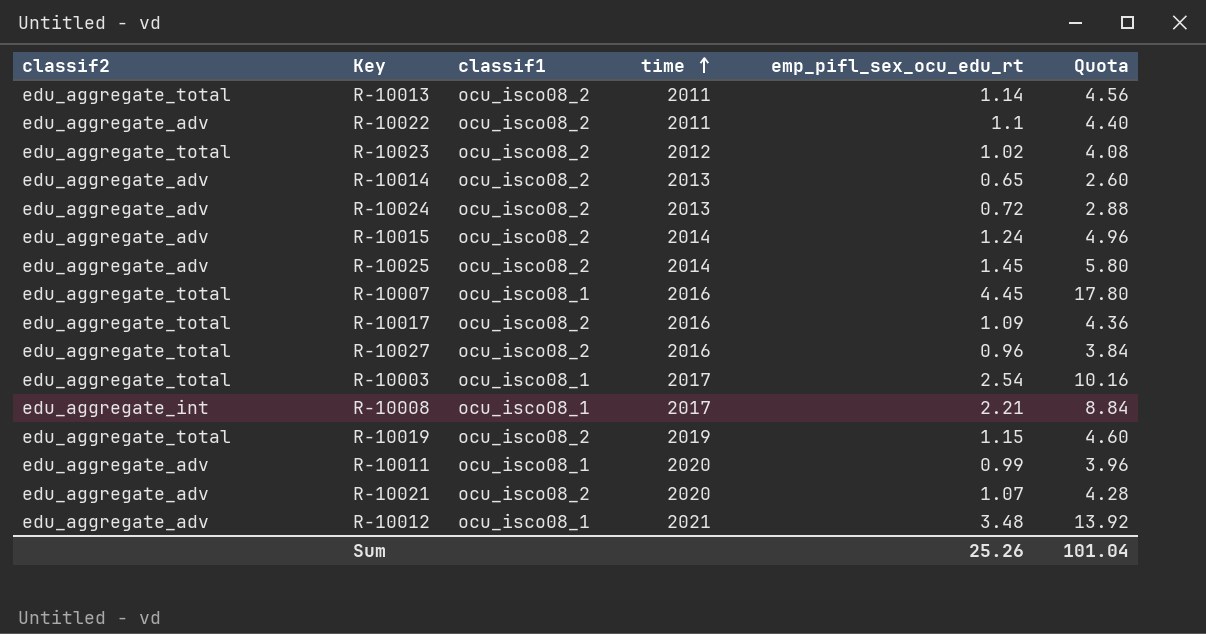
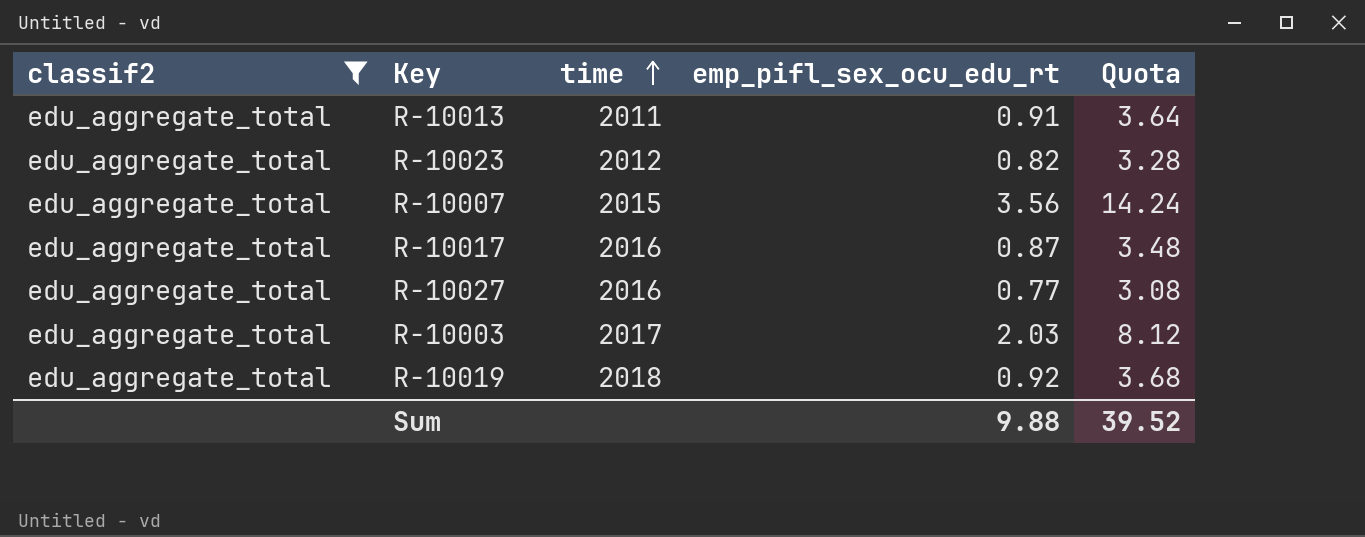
filter: none -> classif2 = edu_aggregate_total
column classif1 | position: 3 -> none
R-10013 | emp_pifl_sex_ocu_edu_rt: 1.14 -> 0.91
R-10013 | Quota: 4.56 -> 3.64
R-10023 | emp_pifl_sex_ocu_edu_rt: 1.02 -> 0.82
R-10023 | Quota: 4.08 -> 3.28
R-10007 | time: 2016 -> 2015
R-10007 | emp_pifl_sex_ocu_edu_rt: 4.45 -> 3.56
R-10007 | Quota: 17.80 -> 14.24
R-10017 | emp_pifl_sex_ocu_edu_rt: 1.09 -> 0.87
R-10017 | Quota: 4.36 -> 3.48
R-10027 | emp_pifl_sex_ocu_edu_rt: 0.96 -> 0.77
R-10027 | Quota: 3.84 -> 3.08
R-10003 | emp_pifl_sex_ocu_edu_rt: 2.54 -> 2.03
R-10003 | Quota: 10.16 -> 8.12
R-10019 | time: 2019 -> 2018
R-10019 | emp_pifl_sex_ocu_edu_rt: 1.15 -> 0.92
R-10019 | Quota: 4.60 -> 3.68
Sum | emp_pifl_sex_ocu_edu_rt: 25.26 -> 9.88
Sum | Quota: 101.04 -> 39.52

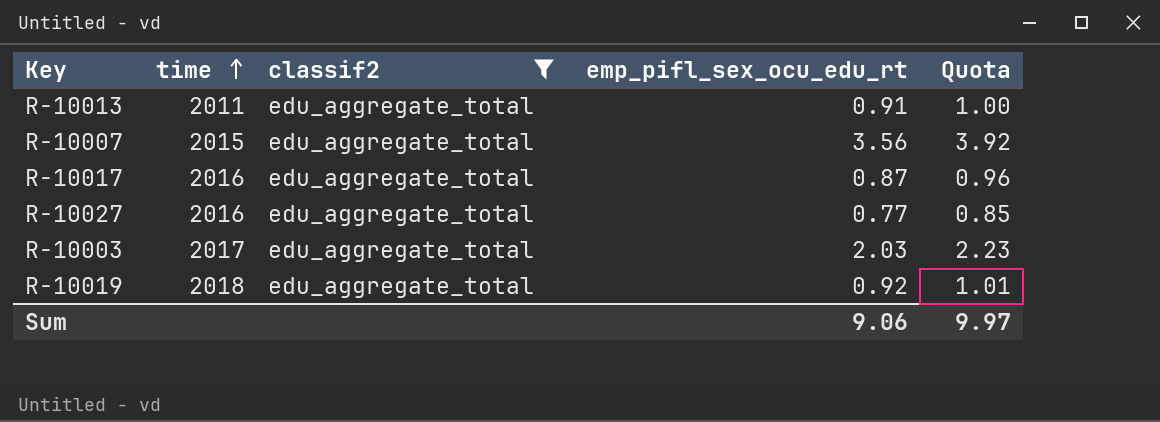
column classif2 | position: 1 -> 3
column Quota | formula: [emp_pifl_sex_ocu_edu_rt] * 4 -> [emp_pifl_sex_ocu_edu_rt] * 1.1
row R-10023: edu_aggregate_total | 2012 | 0.82 | 3.28 -> none
Sum | emp_pifl_sex_ocu_edu_rt: 9.88 -> 9.06
Sum | Quota: 39.52 -> 9.97

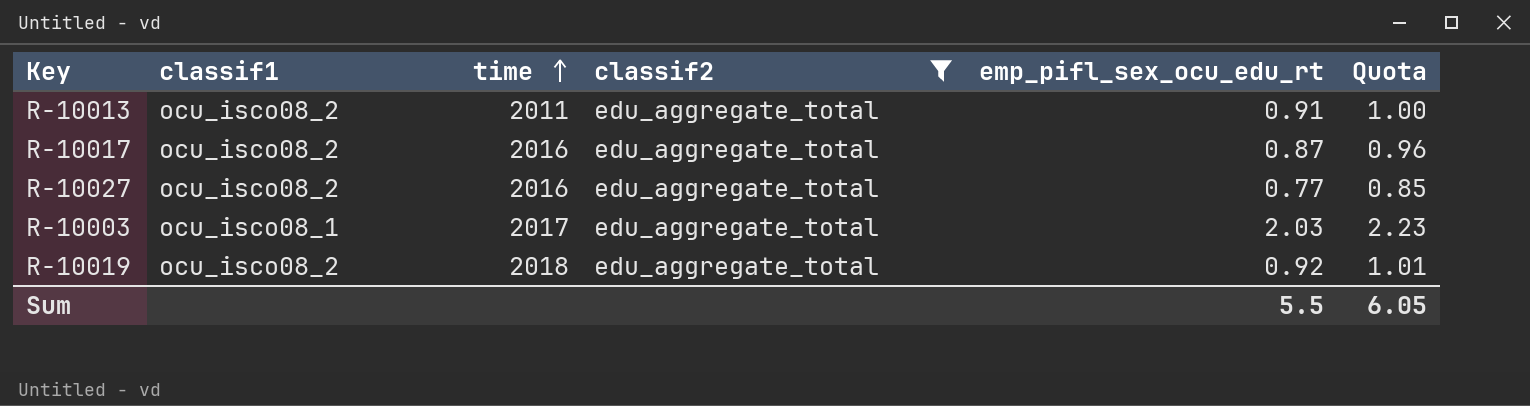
column classif1 | position: none -> 2
row R-10007: 2015 | edu_aggregate_total | 3.56 | 3.92 -> none
Sum | emp_pifl_sex_ocu_edu_rt: 9.06 -> 5.5
Sum | Quota: 9.97 -> 6.05

